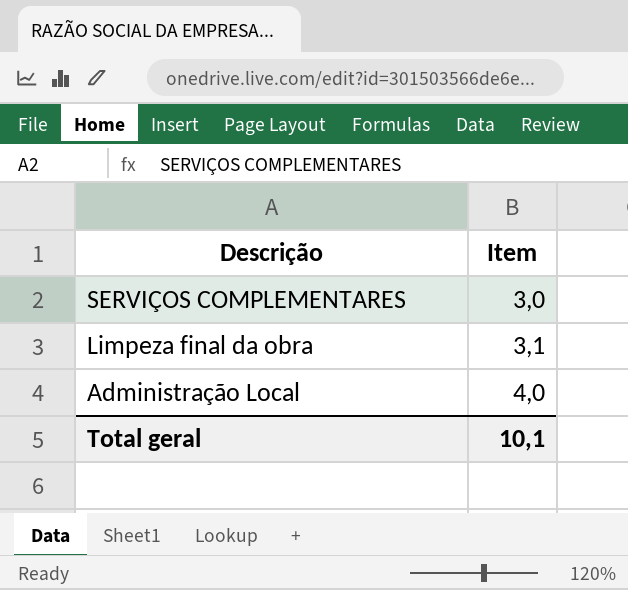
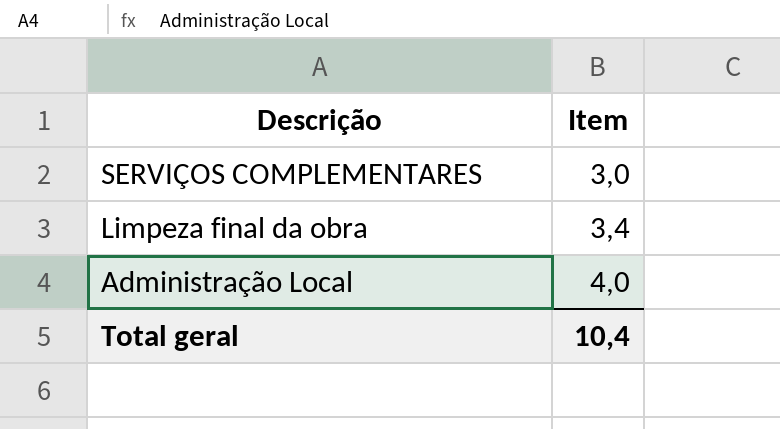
Limpeza final da obra | Item: 3,1 -> 3,4
Total geral | Item: 10,1 -> 10,4

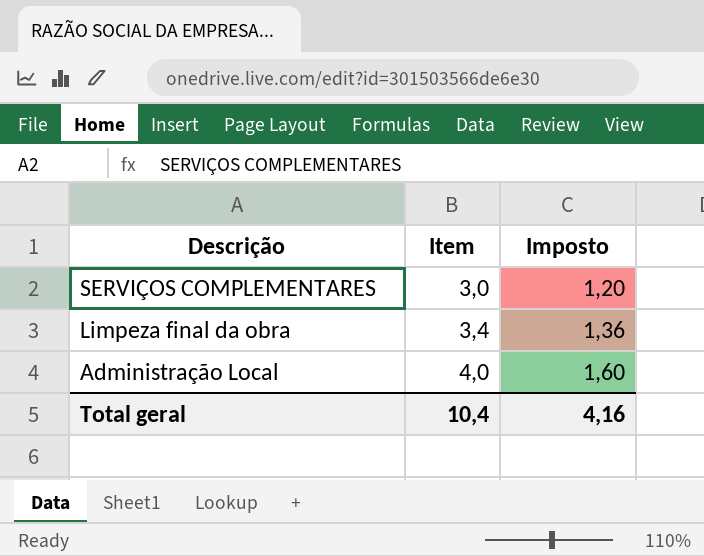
column Imposto | formula: none -> [Item] * 0,4

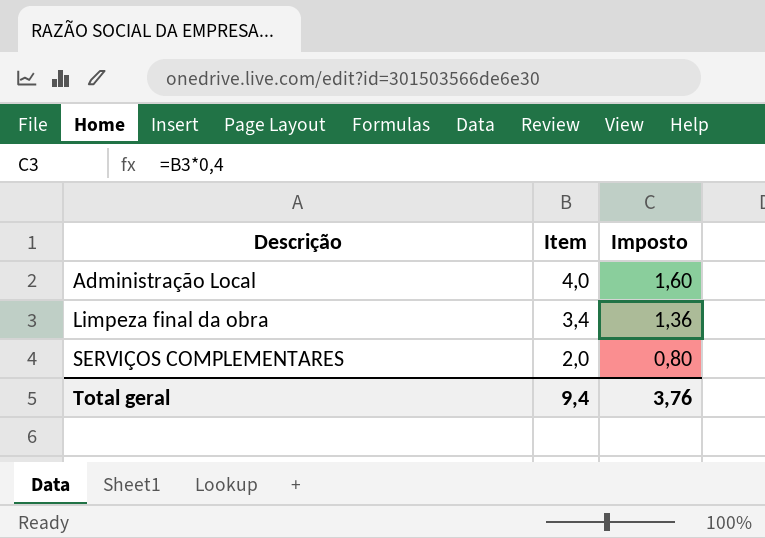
row order: Descrição descending -> Descrição ascending
SERVIÇOS COMPLEMENTARES | Item: 3,0 -> 2,0
SERVIÇOS COMPLEMENTARES | Imposto: 1,20 -> 0,80
Total geral | Item: 10,4 -> 9,4
Total geral | Imposto: 4,16 -> 3,76

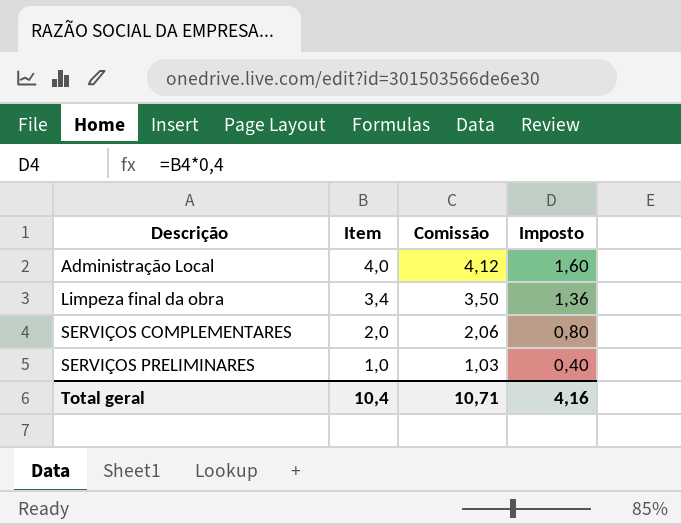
column Comissão | formula: none -> [Item] * 1,03
row SERVIÇOS PRELIMINARES: none -> 1,0 | 1,03 | 0,40
Total geral | Item: 9,4 -> 10,4
Total geral | Imposto: 3,76 -> 4,16

